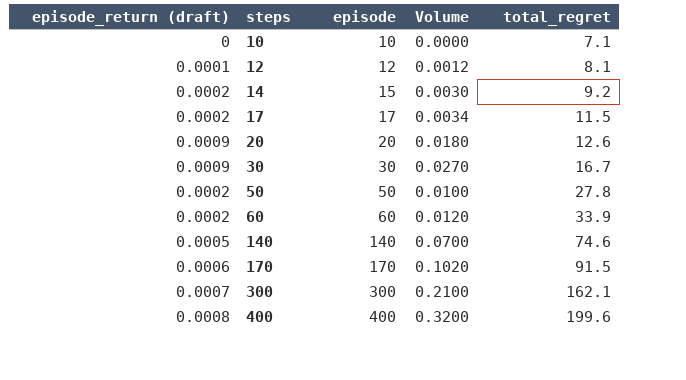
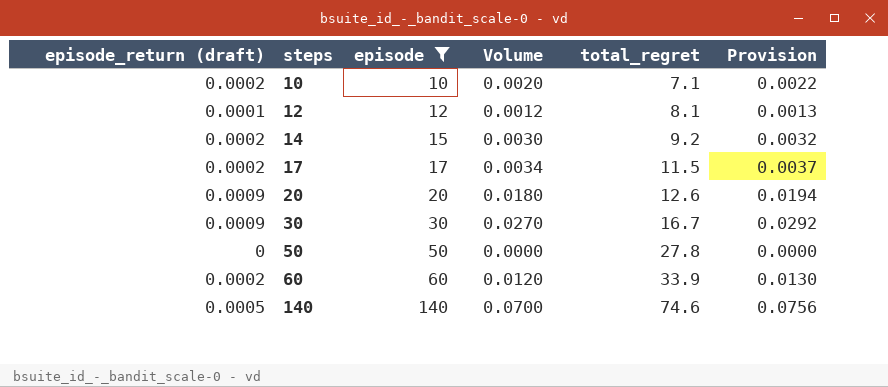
filter: none -> episode <= 140
column Provision | formula: none -> [Volume] * 1.08
10 | episode_return (draft): 0 -> 0.0002
10 | Volume: 0.0000 -> 0.0020
50 | episode_return (draft): 0.0002 -> 0
50 | Volume: 0.0100 -> 0.0000

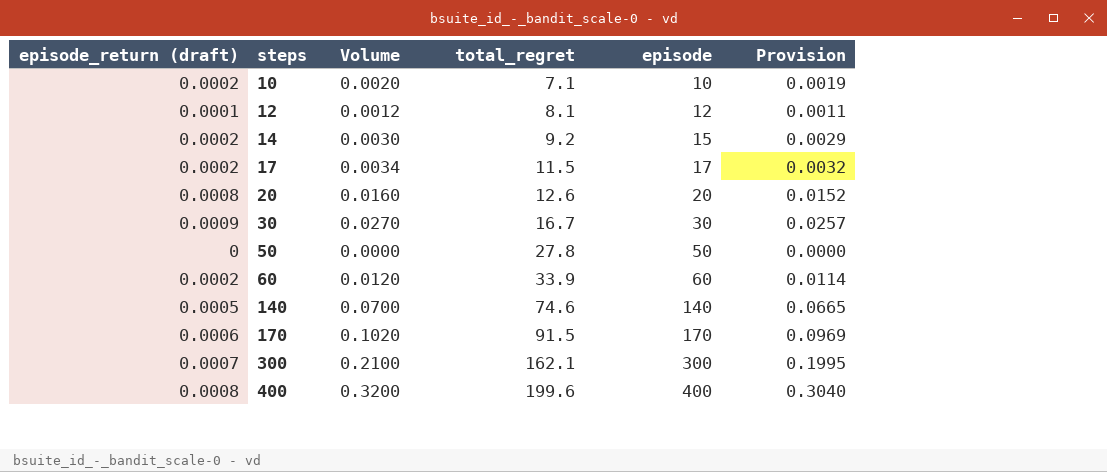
filter: episode <= 140 -> none
column episode | position: 3 -> 5
column Provision | formula: [Volume] * 1.08 -> [Volume] * 0.95
20 | episode_return (draft): 0.0009 -> 0.0008
20 | Volume: 0.0180 -> 0.0160

